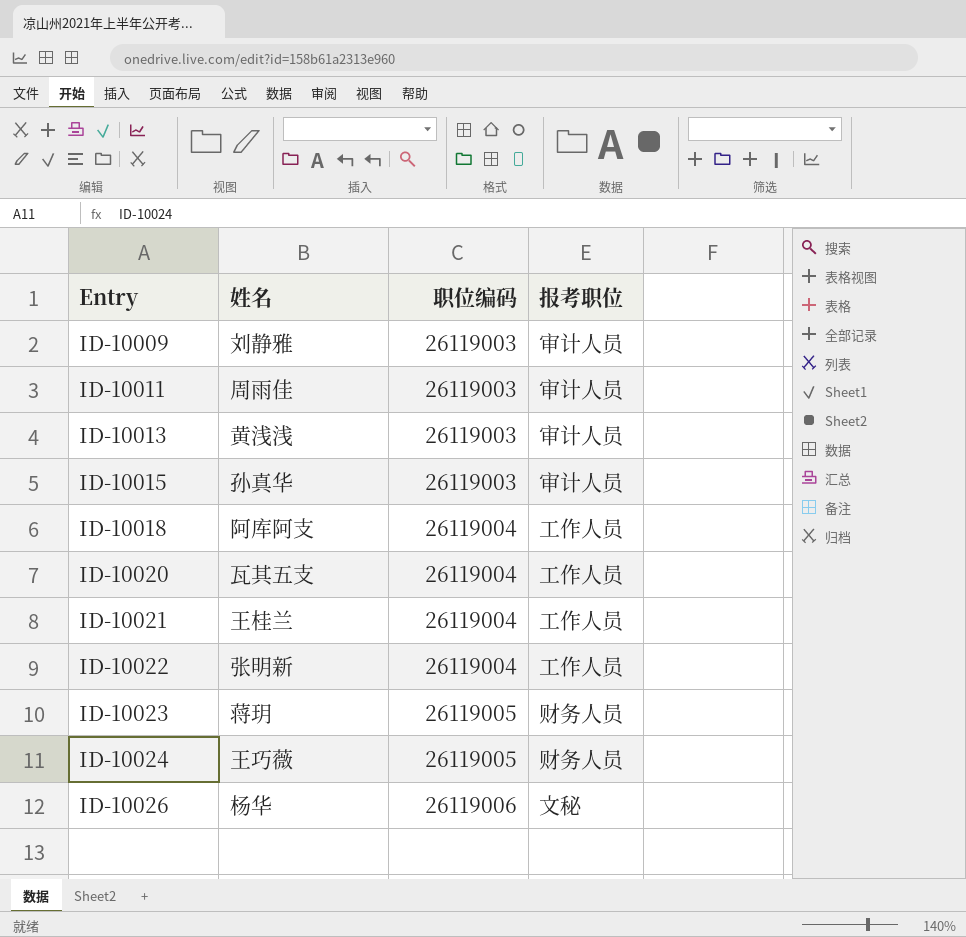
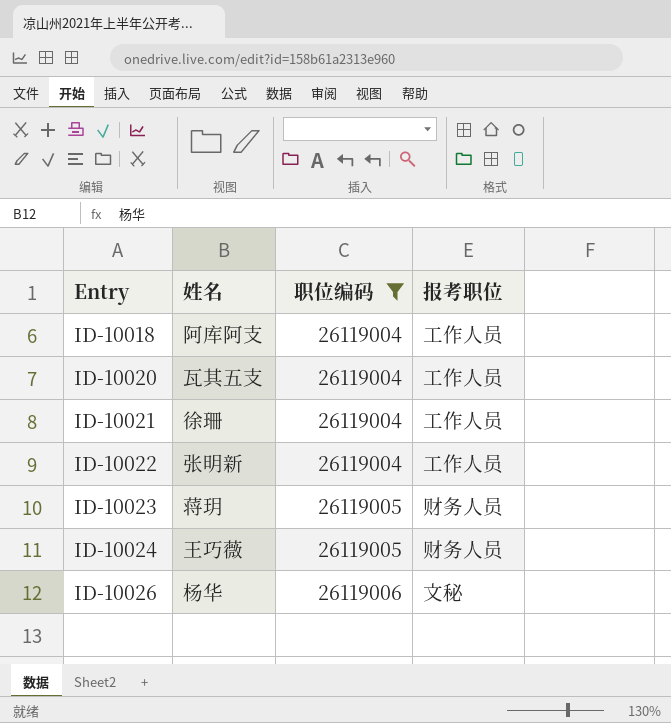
filter: none -> 职位编码 != 26119003
ID-10021 | 姓名: 王桂兰 -> 徐珊

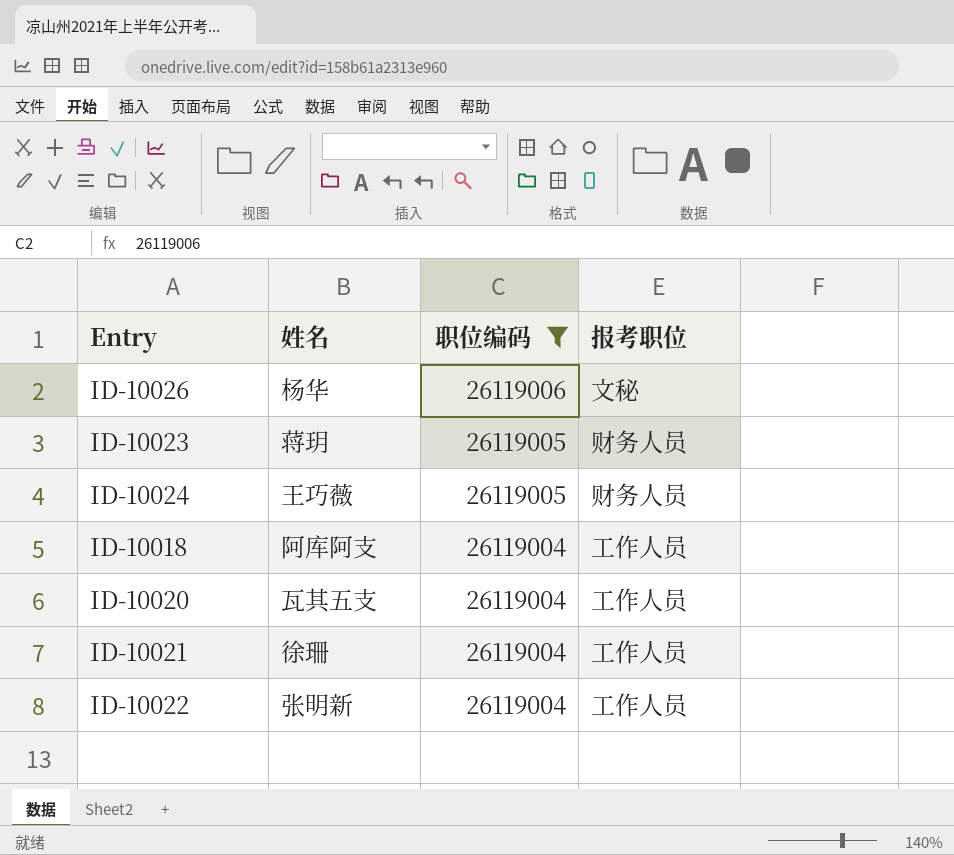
row order: Entry ascending -> 职位编码 descending

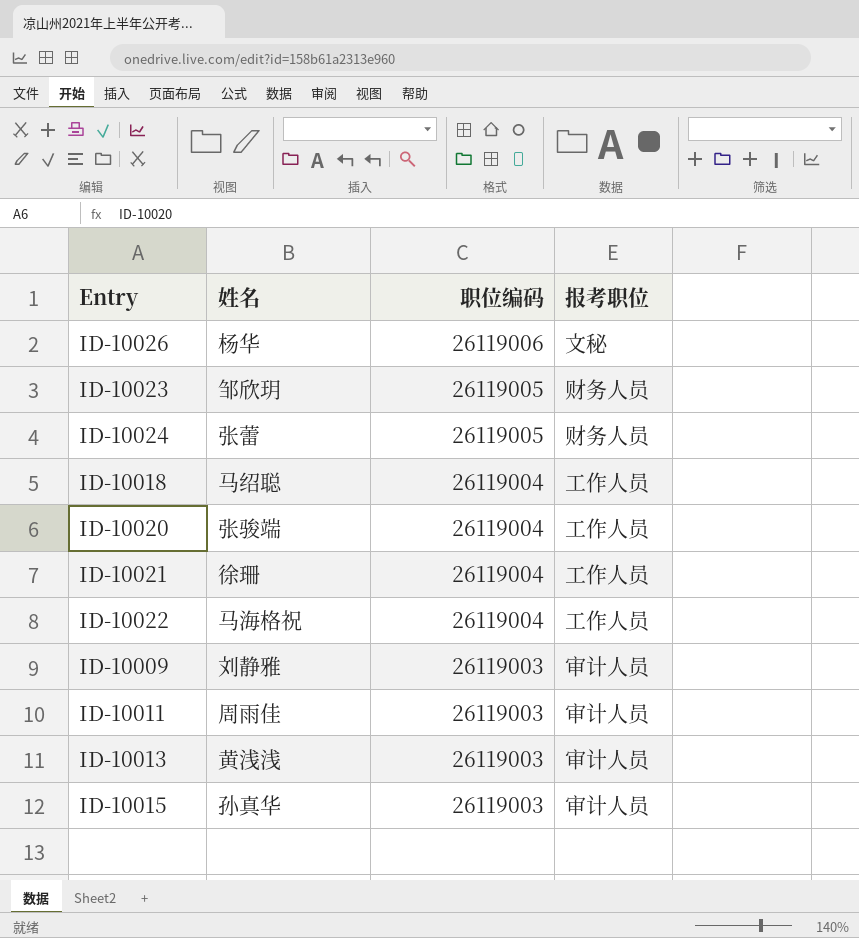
filter: 职位编码 != 26119003 -> none
ID-10023 | 姓名: 蒋玥 -> 邹欣玥
ID-10024 | 姓名: 王巧薇 -> 张蕾
ID-10018 | 姓名: 阿库阿支 -> 马绍聪
ID-10020 | 姓名: 瓦其五支 -> 张骏端
ID-10022 | 姓名: 张明新 -> 马海格祝

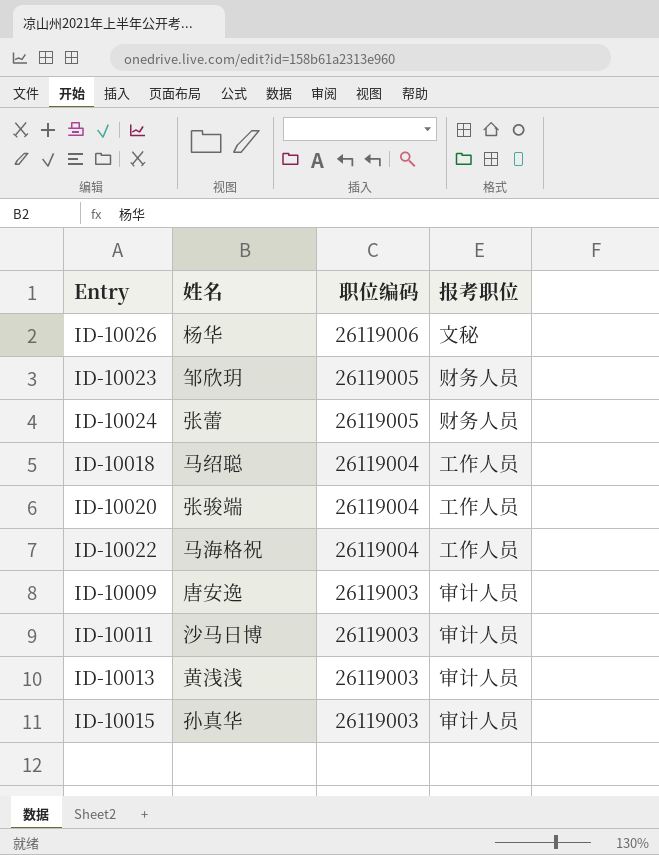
row ID-10021: 徐珊 | 26119004 | 工作人员 -> none
ID-10009 | 姓名: 刘静雅 -> 唐安逸
ID-10011 | 姓名: 周雨佳 -> 沙马日博

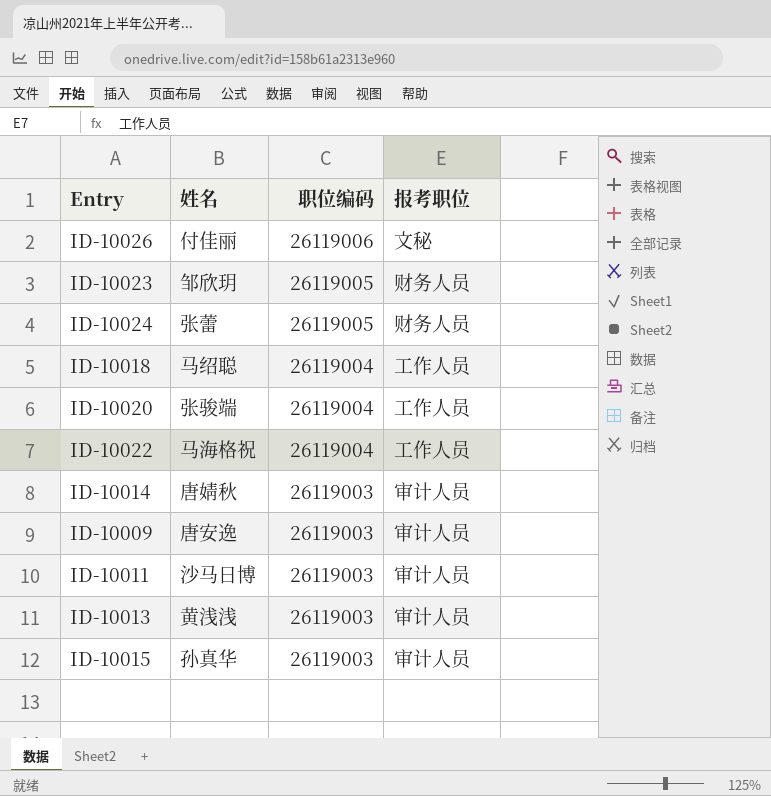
ID-10026 | 姓名: 杨华 -> 付佳丽
row ID-10014: none -> 唐婧秋 | 26119003 | 审计人员

